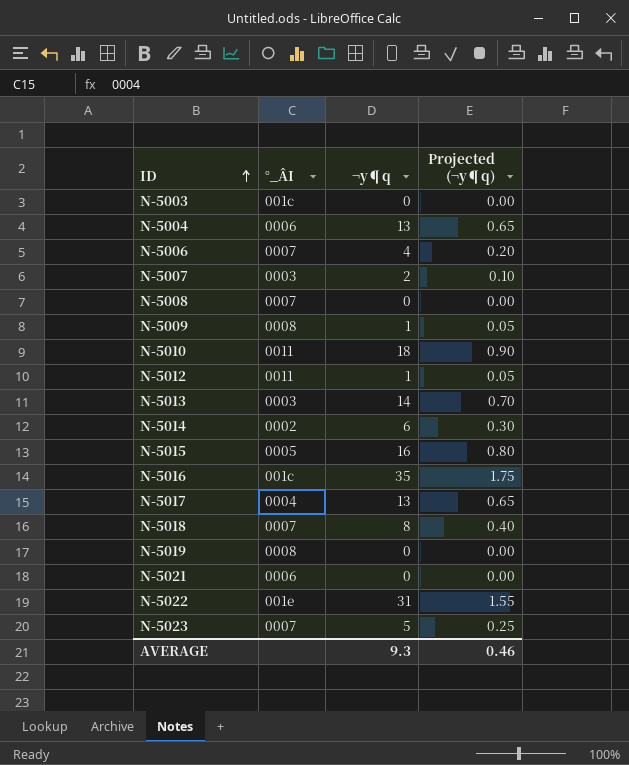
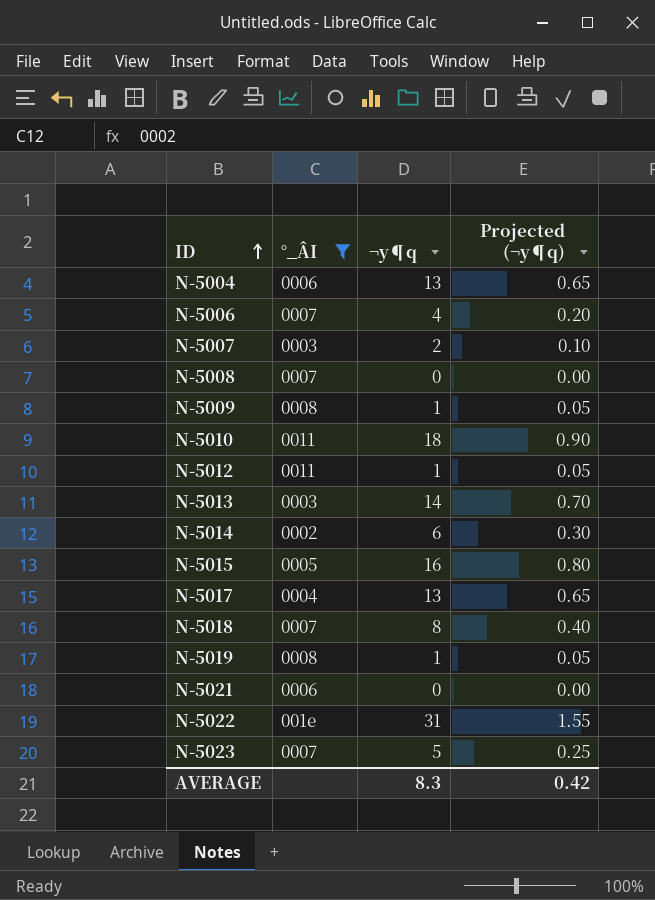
filter: none -> °_ÂI != 001c
N-5019 | ¬y¶q: 0 -> 1
N-5019 | Projected (¬y¶q): 0.00 -> 0.05
AVERAGE | ¬y¶q: 9.3 -> 8.3
AVERAGE | Projected (¬y¶q): 0.46 -> 0.42

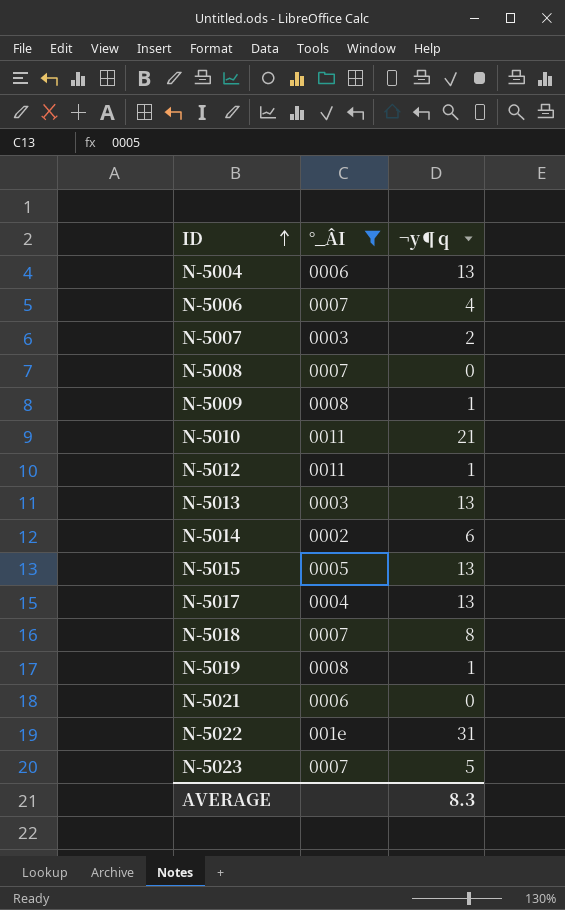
column Projected (¬y¶q) | formula: [¬y¶q] * 0.05 -> none
N-5010 | ¬y¶q: 18 -> 21
N-5013 | ¬y¶q: 14 -> 13
N-5015 | ¬y¶q: 16 -> 13

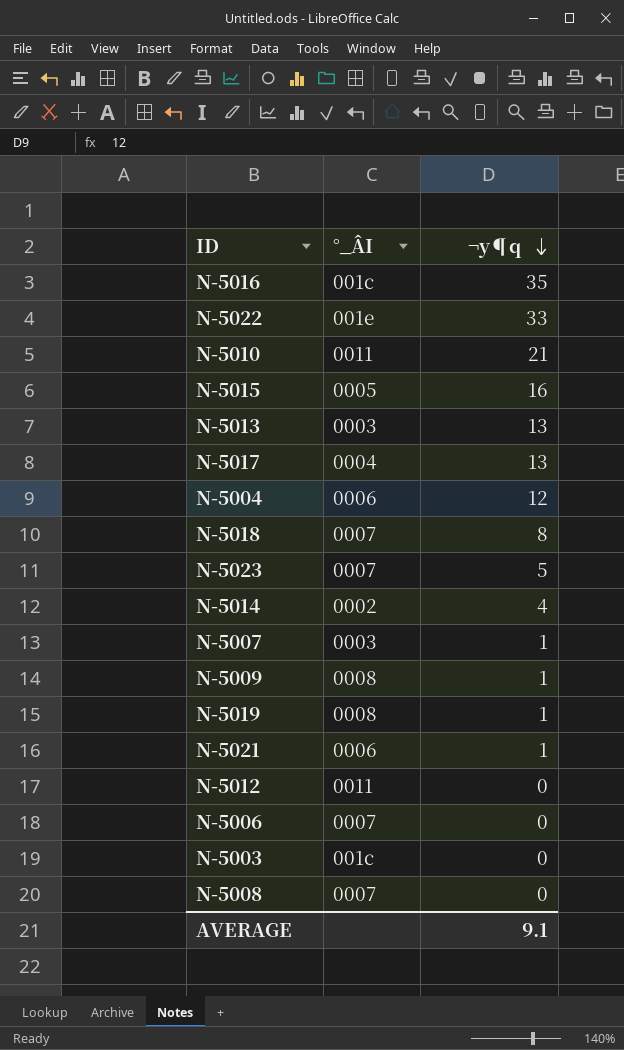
filter: °_ÂI != 001c -> none
row order: ID ascending -> ¬y¶q descending
N-5022 | ¬y¶q: 31 -> 33
N-5015 | ¬y¶q: 13 -> 16
N-5004 | ¬y¶q: 13 -> 12
N-5014 | ¬y¶q: 6 -> 4
N-5007 | ¬y¶q: 2 -> 1
N-5021 | ¬y¶q: 0 -> 1
N-5012 | ¬y¶q: 1 -> 0
N-5006 | ¬y¶q: 4 -> 0
AVERAGE | ¬y¶q: 8.3 -> 9.1

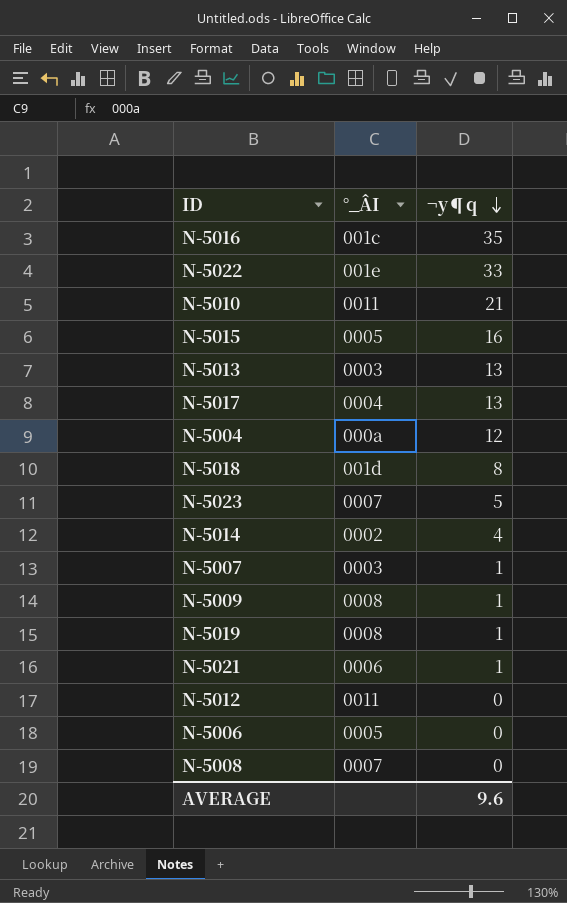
row N-5003: 001c | 0 -> none
N-5004 | °_ÂI: 0006 -> 000a
N-5018 | °_ÂI: 0007 -> 001d
N-5006 | °_ÂI: 0007 -> 0005
AVERAGE | ¬y¶q: 9.1 -> 9.6

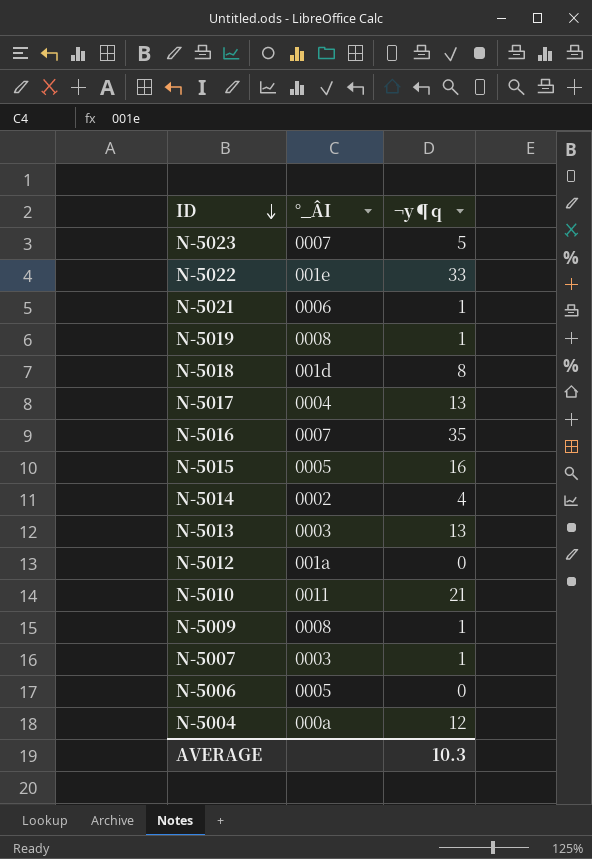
row order: ¬y¶q descending -> ID descending
row N-5008: 0007 | 0 -> none
N-5016 | °_ÂI: 001c -> 0007
N-5012 | °_ÂI: 0011 -> 001a
AVERAGE | ¬y¶q: 9.6 -> 10.3

